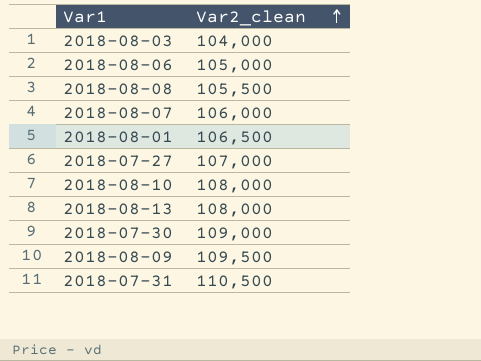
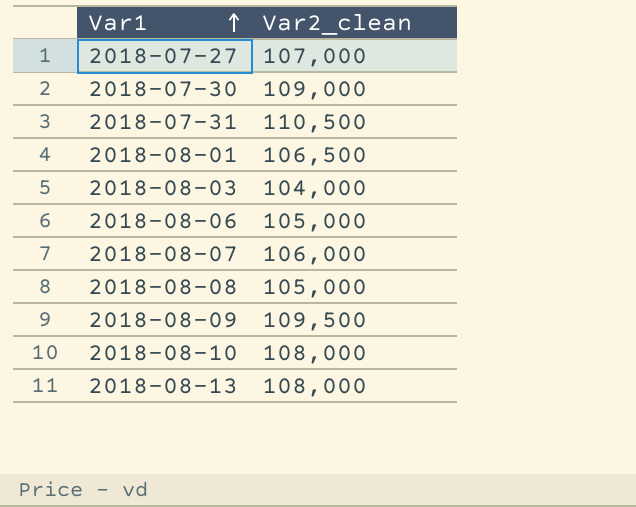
row order: Var2_clean ascending -> Var1 ascending
2018-08-08 | Var2_clean: 105,500 -> 105,000

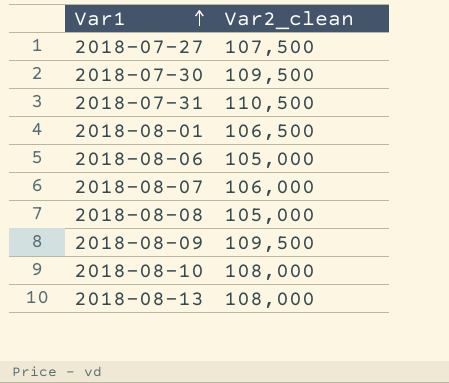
row 2018-08-03: 104,000 -> none
2018-07-27 | Var2_clean: 107,000 -> 107,500
2018-07-30 | Var2_clean: 109,000 -> 109,500

